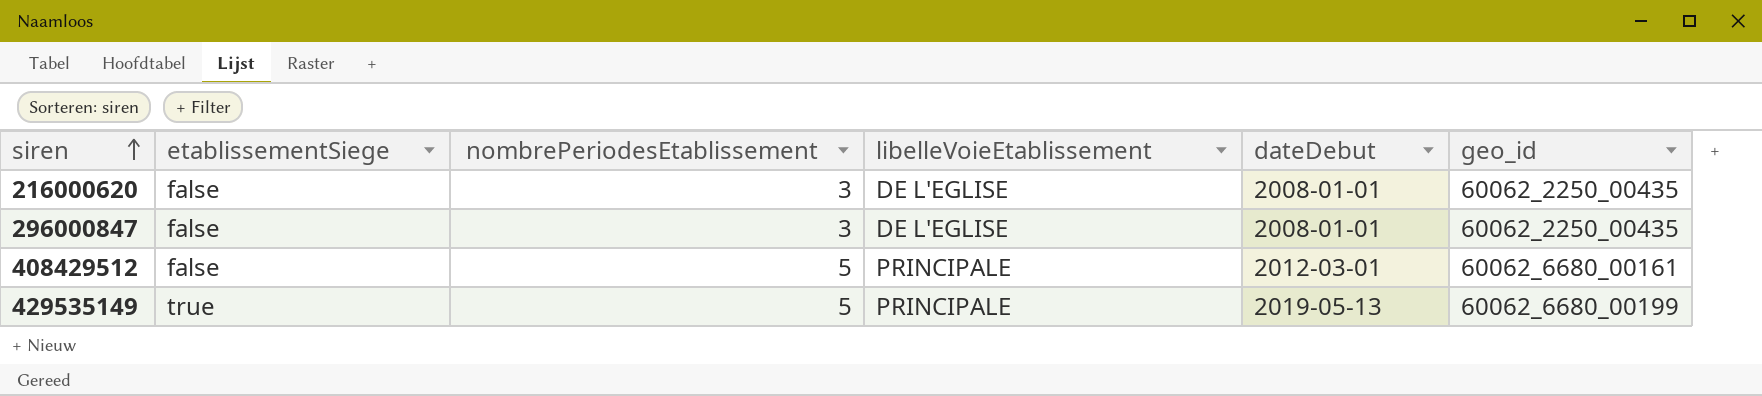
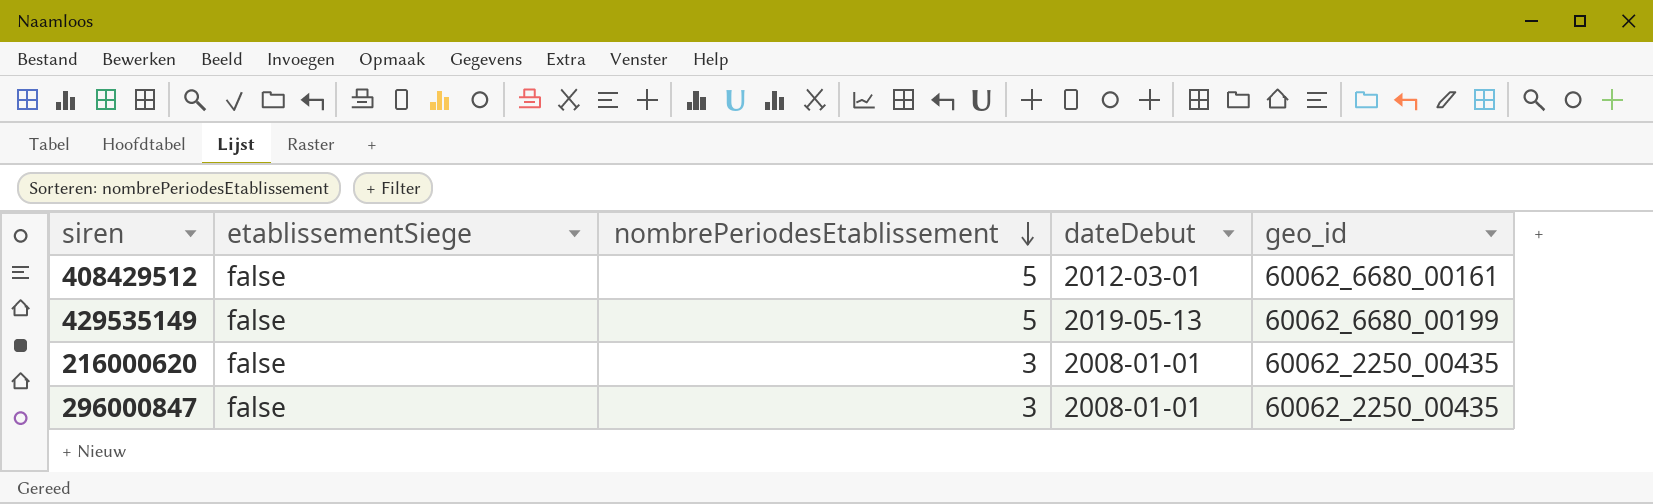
row order: siren ascending -> nombrePeriodesEtablissement descending
column libelleVoieEtablissement | position: 4 -> none
429535149 | etablissementSiege: true -> false

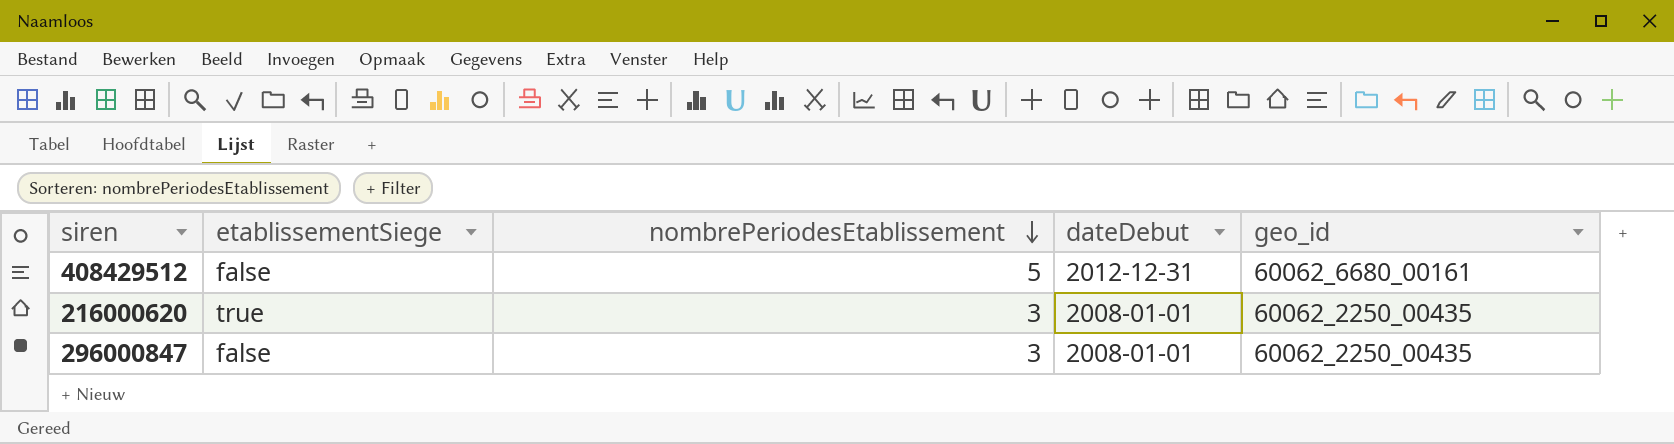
row 429535149: false | 5 | 2019-05-13 | 60062_6680_00199 -> none
408429512 | dateDebut: 2012-03-01 -> 2012-12-31
216000620 | etablissementSiege: false -> true

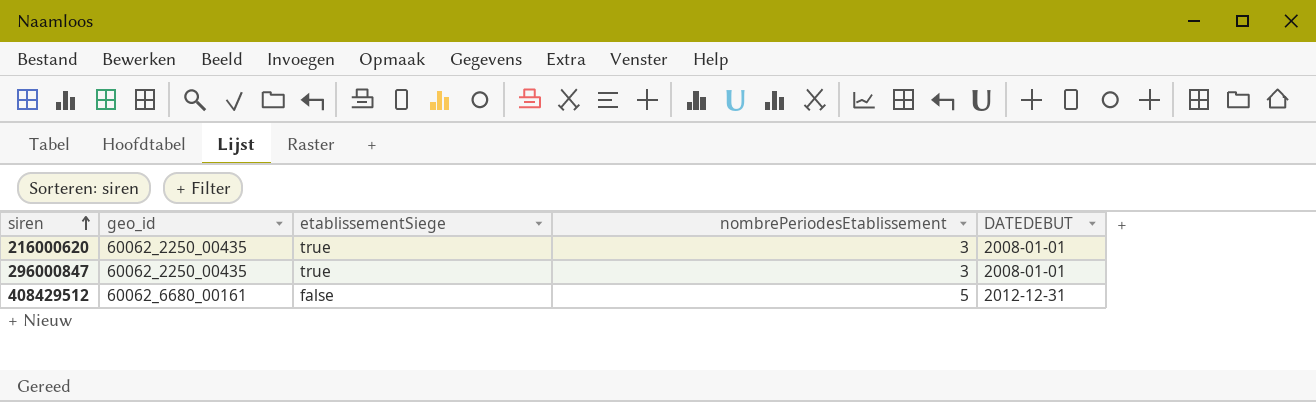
row order: nombrePeriodesEtablissement descending -> siren ascending
column geo_id | position: 5 -> 2
column name: dateDebut -> DATEDEBUT
296000847 | etablissementSiege: false -> true

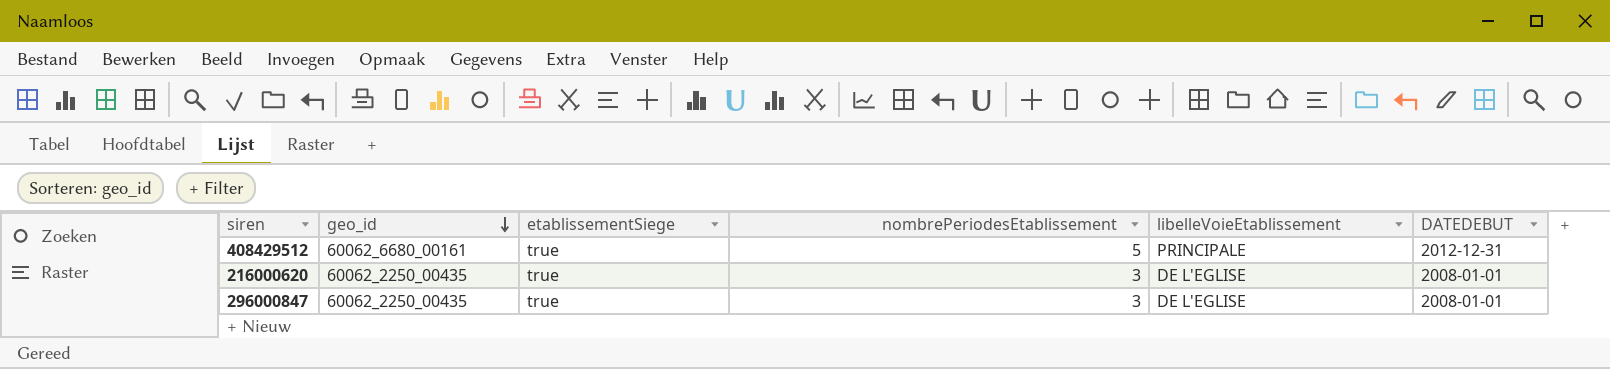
row order: siren ascending -> geo_id descending
column libelleVoieEtablissement | position: none -> 5
408429512 | etablissementSiege: false -> true

